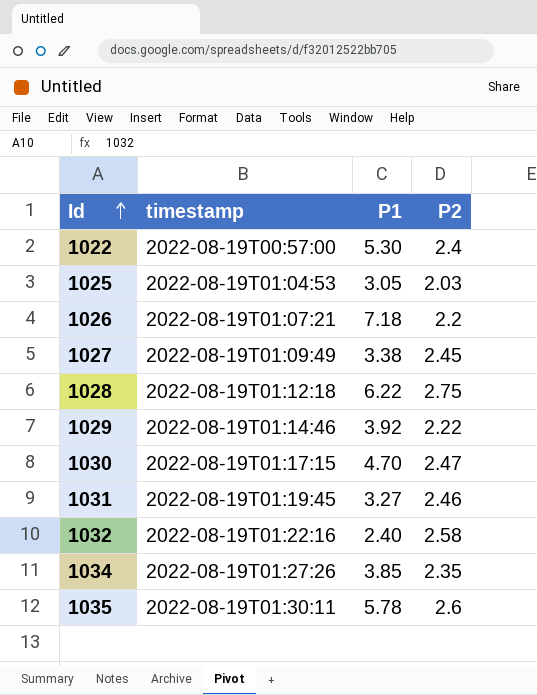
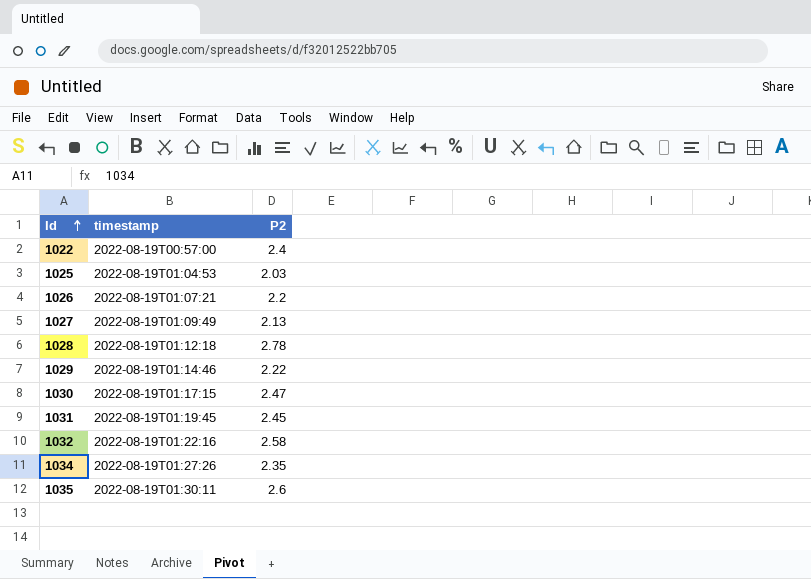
column P1 | position: 3 -> none
1027 | P2: 2.45 -> 2.13
1028 | P2: 2.75 -> 2.78
1031 | P2: 2.46 -> 2.45

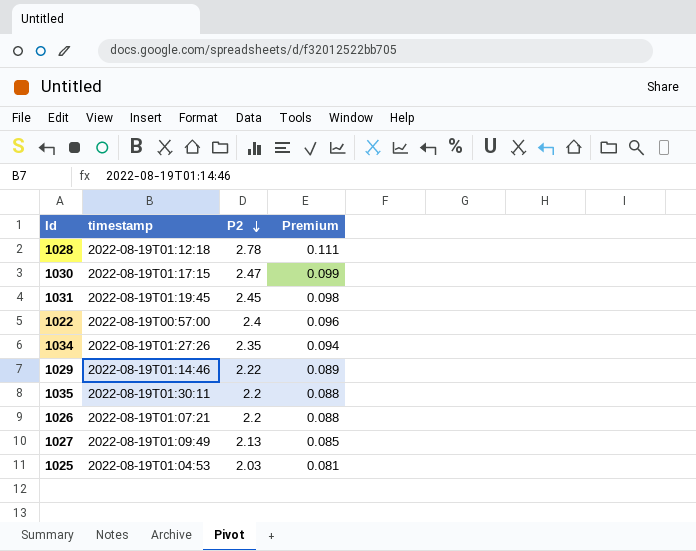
row order: Id ascending -> P2 descending
column Premium | formula: none -> [P2] * 0.04
row 1032: 2022-08-19T01:22:16 | 2.58 -> none
1035 | P2: 2.6 -> 2.2

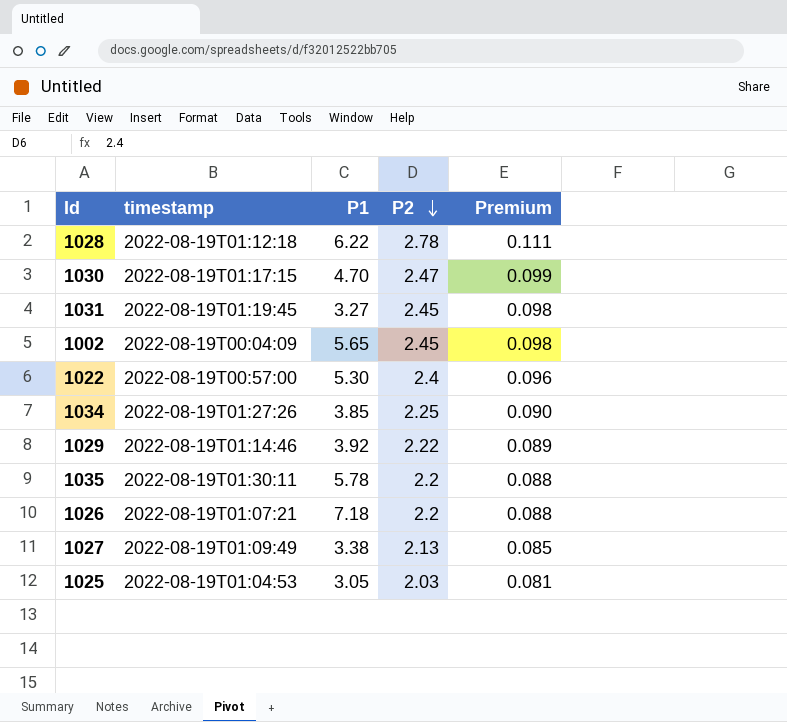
column P1 | position: none -> 3
row 1002: none -> 2022-08-19T00:04:09 | 5.65 | 2.45 | 0.098
1034 | P2: 2.35 -> 2.25
1034 | Premium: 0.094 -> 0.090

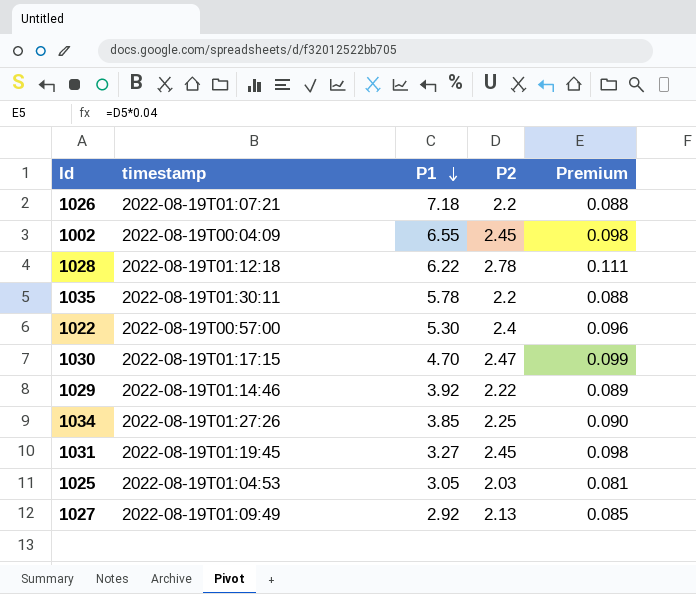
row order: P2 descending -> P1 descending
1002 | P1: 5.65 -> 6.55
1027 | P1: 3.38 -> 2.92

